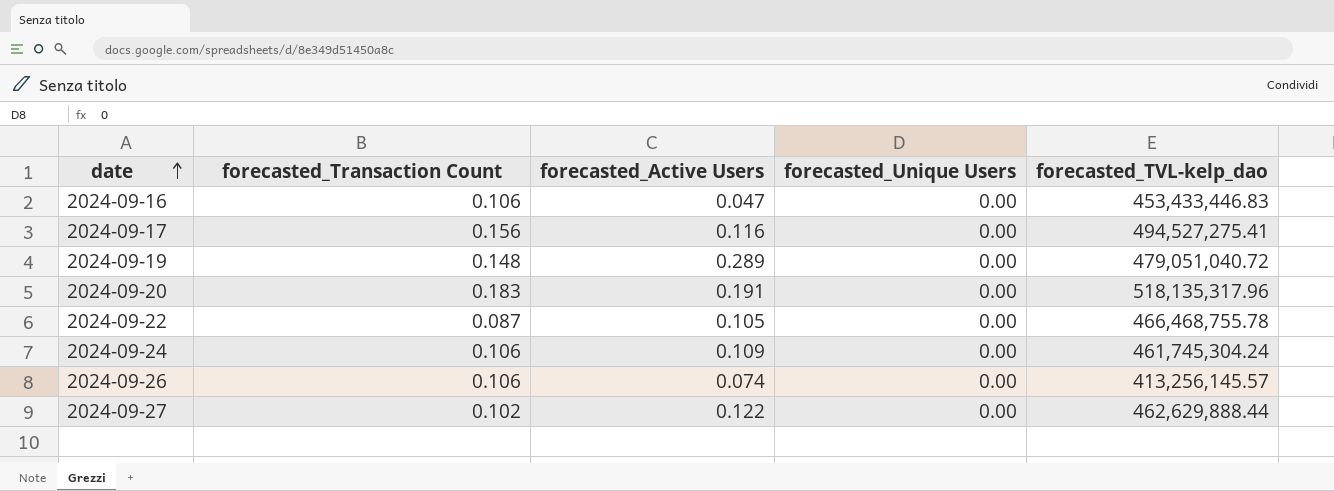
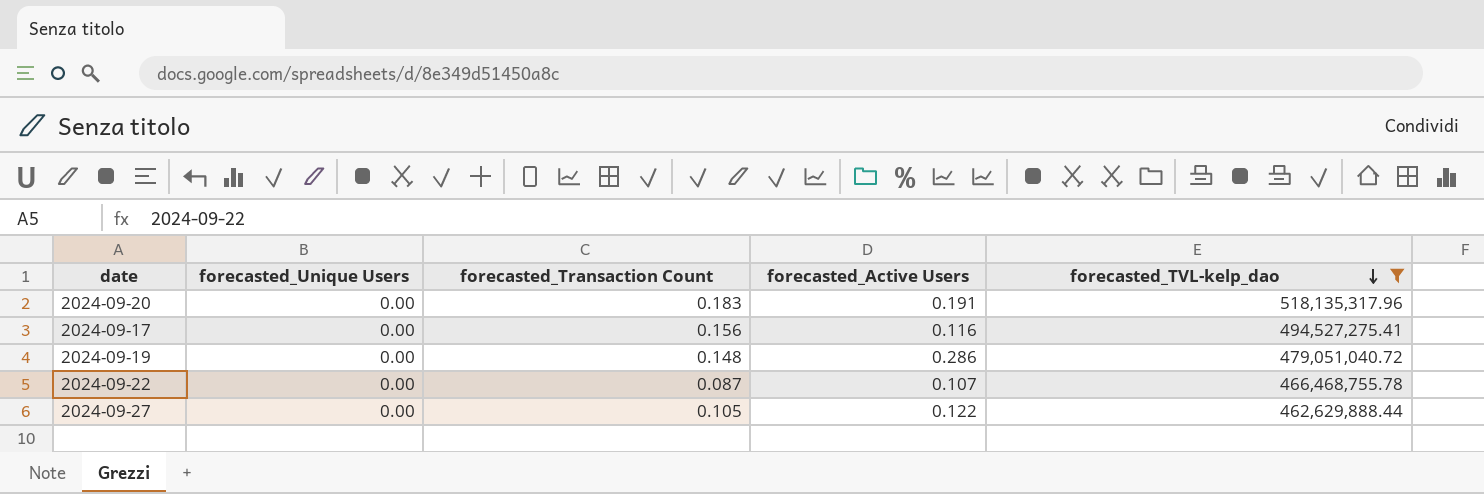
filter: none -> forecasted_TVL-kelp_dao >= 462,629,888.44
row order: date ascending -> forecasted_TVL-kelp_dao descending
column forecasted_Unique Users | position: 4 -> 2
2024-09-19 | forecasted_Active Users: 0.289 -> 0.286
2024-09-22 | forecasted_Active Users: 0.105 -> 0.107
2024-09-27 | forecasted_Transaction Count: 0.102 -> 0.105

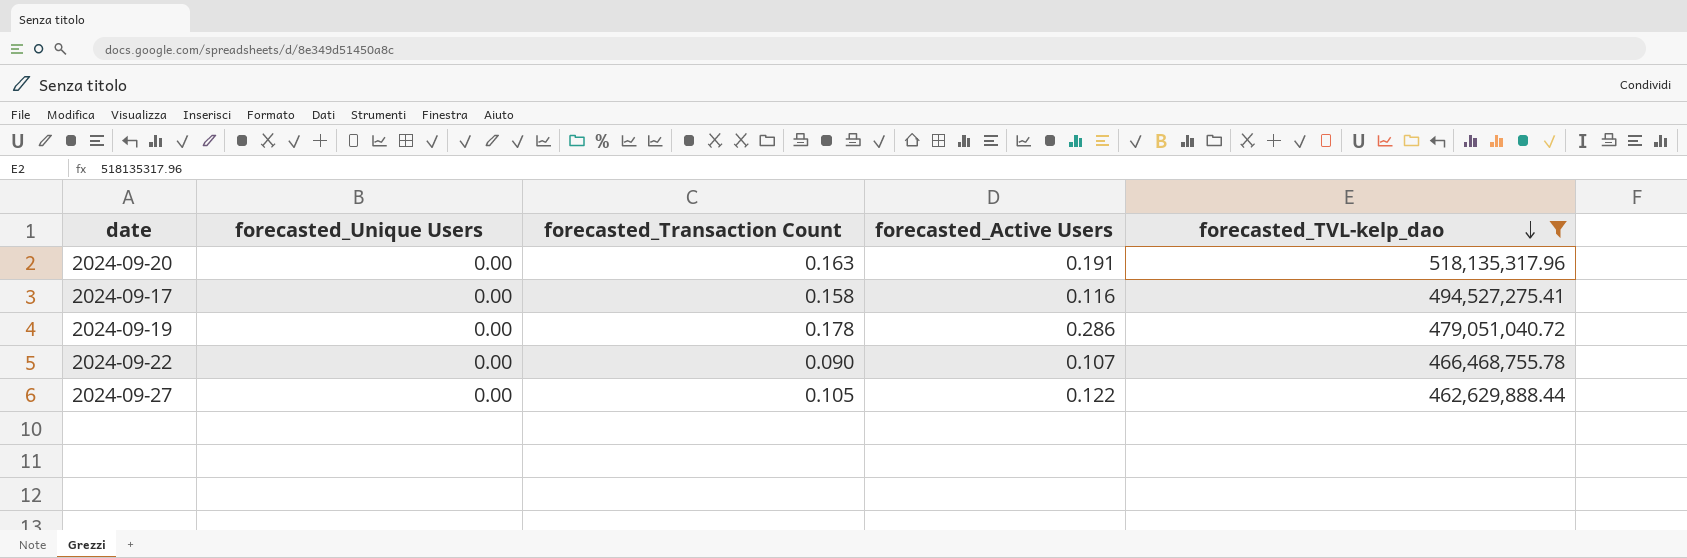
2024-09-20 | forecasted_Transaction Count: 0.183 -> 0.163
2024-09-17 | forecasted_Transaction Count: 0.156 -> 0.158
2024-09-19 | forecasted_Transaction Count: 0.148 -> 0.178
2024-09-22 | forecasted_Transaction Count: 0.087 -> 0.090

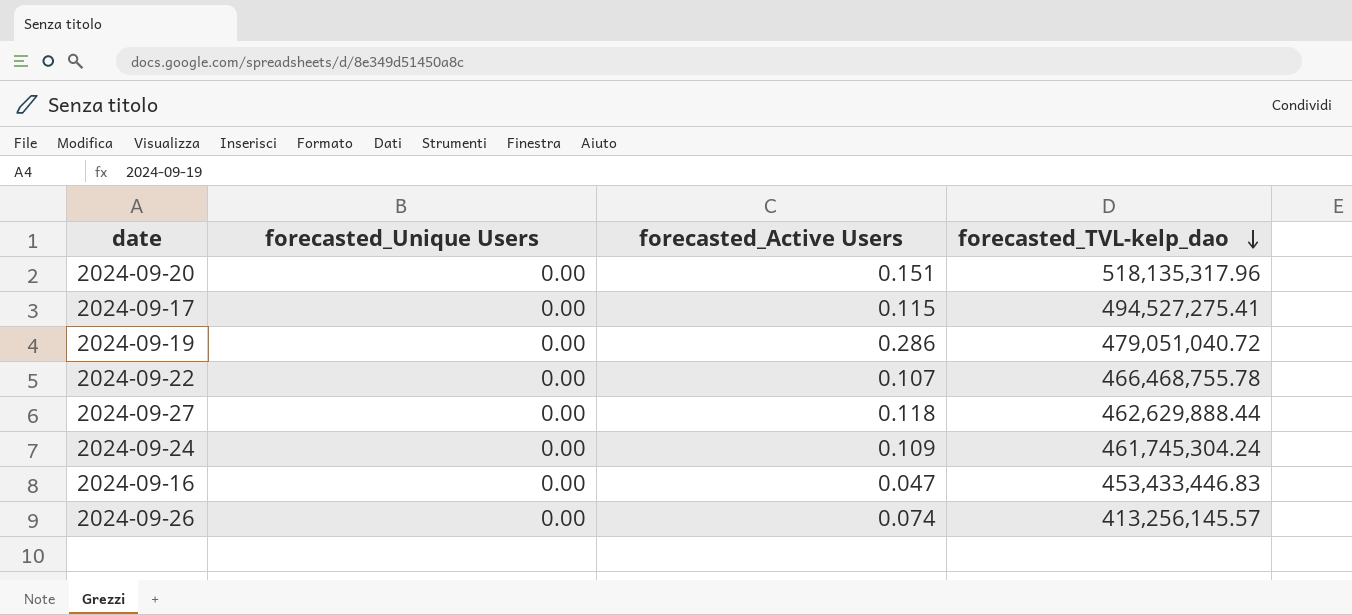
filter: forecasted_TVL-kelp_dao >= 462,629,888.44 -> none
column forecasted_Transaction Count | position: 3 -> none
2024-09-20 | forecasted_Active Users: 0.191 -> 0.151
2024-09-17 | forecasted_Active Users: 0.116 -> 0.115
2024-09-27 | forecasted_Active Users: 0.122 -> 0.118

